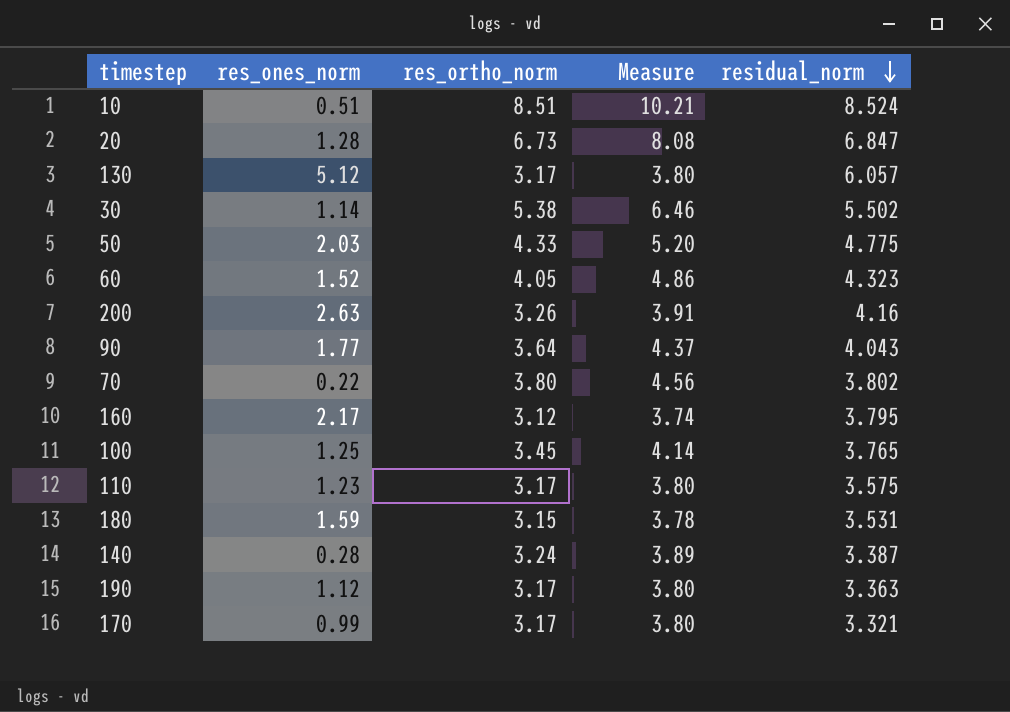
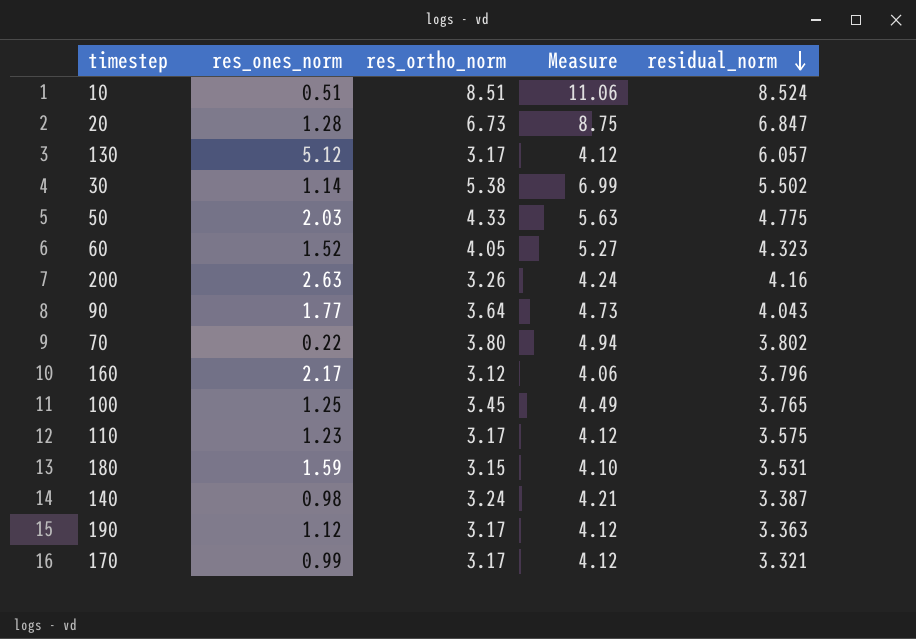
column Measure | formula: [res_ortho_norm] * 1.2 -> [res_ortho_norm] * 1.3
160 | residual_norm: 3.795 -> 3.796
140 | res_ones_norm: 0.28 -> 0.98

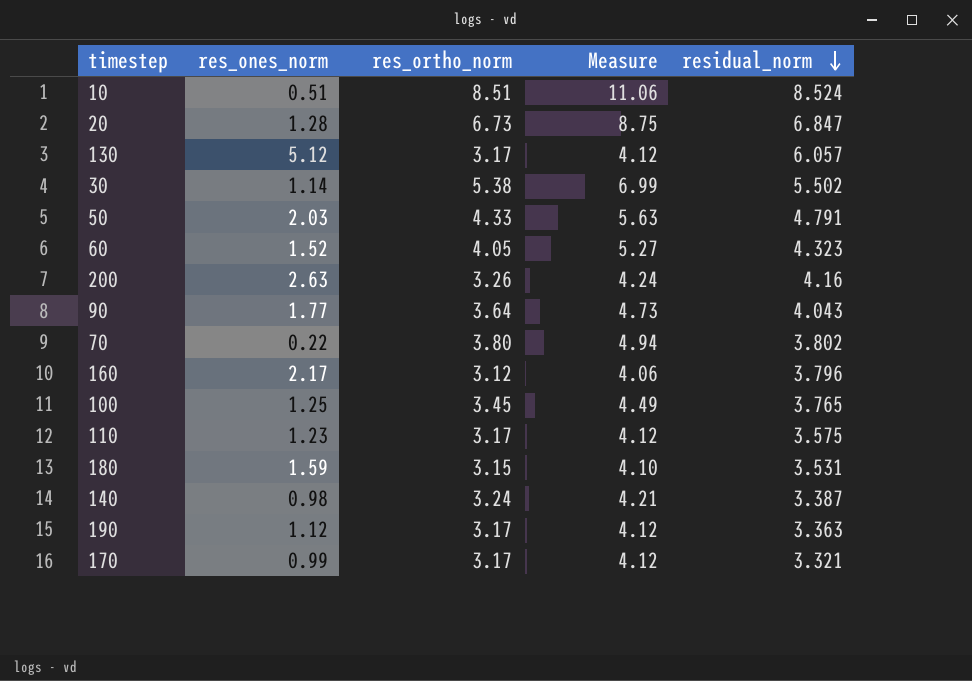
50 | residual_norm: 4.775 -> 4.791

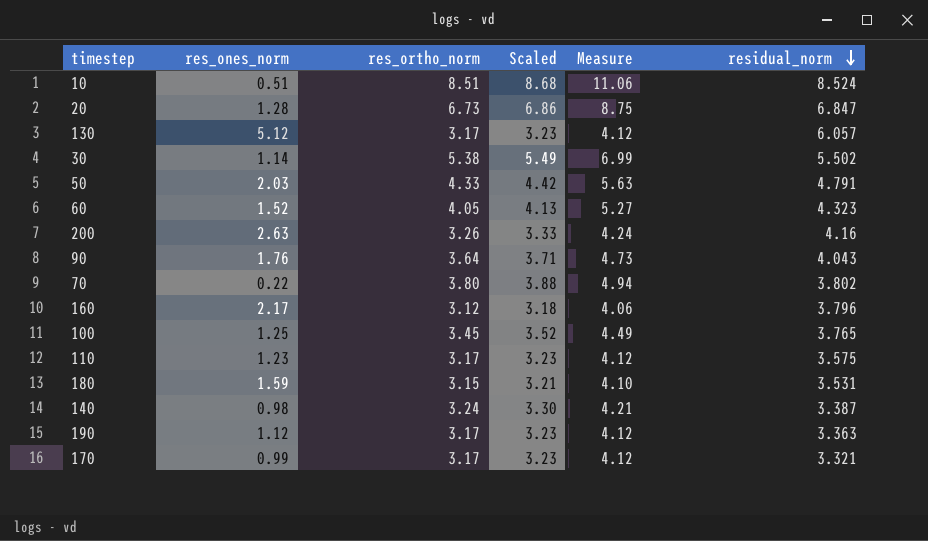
column Scaled | formula: none -> [res_ortho_norm] * 1.02
90 | res_ones_norm: 1.77 -> 1.76

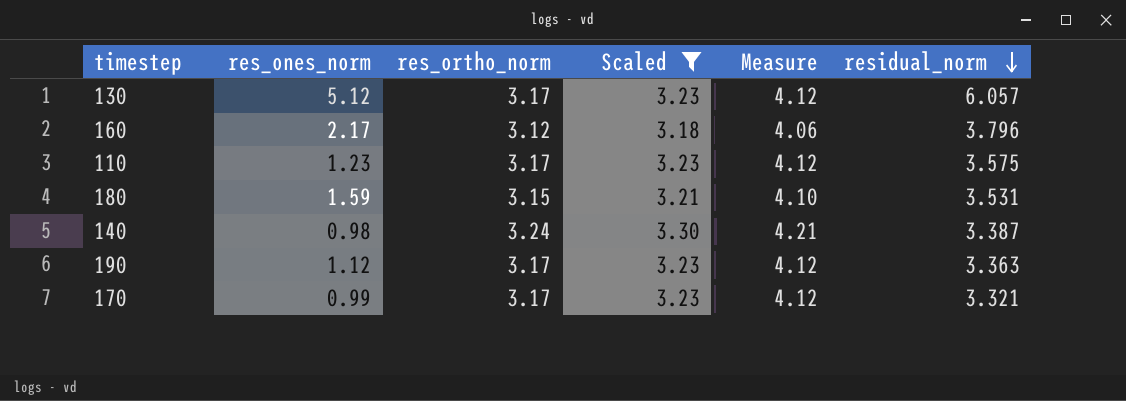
filter: none -> Scaled <= 3.30

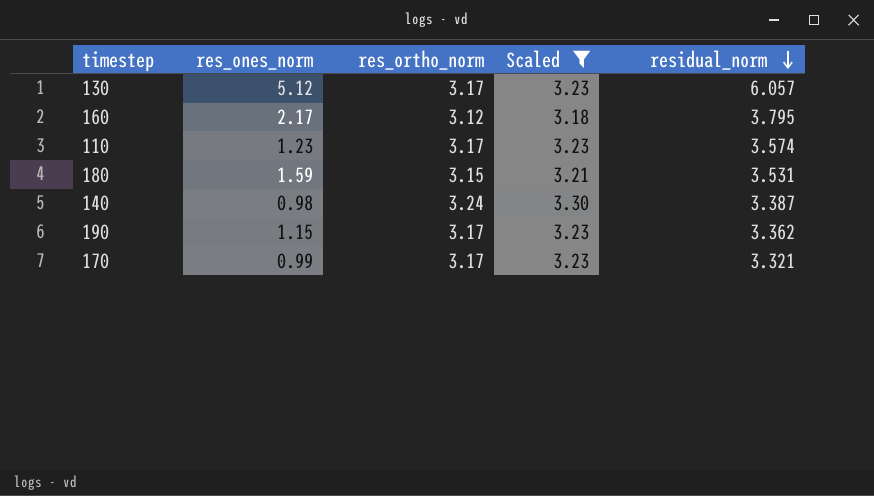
column Measure | formula: [res_ortho_norm] * 1.3 -> none
160 | residual_norm: 3.796 -> 3.795
110 | residual_norm: 3.575 -> 3.574
190 | res_ones_norm: 1.12 -> 1.15
190 | residual_norm: 3.363 -> 3.362

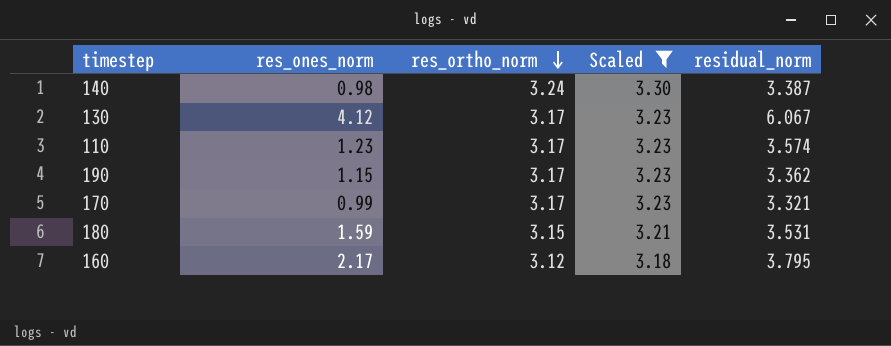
row order: residual_norm descending -> res_ortho_norm descending
130 | res_ones_norm: 5.12 -> 4.12
130 | residual_norm: 6.057 -> 6.067

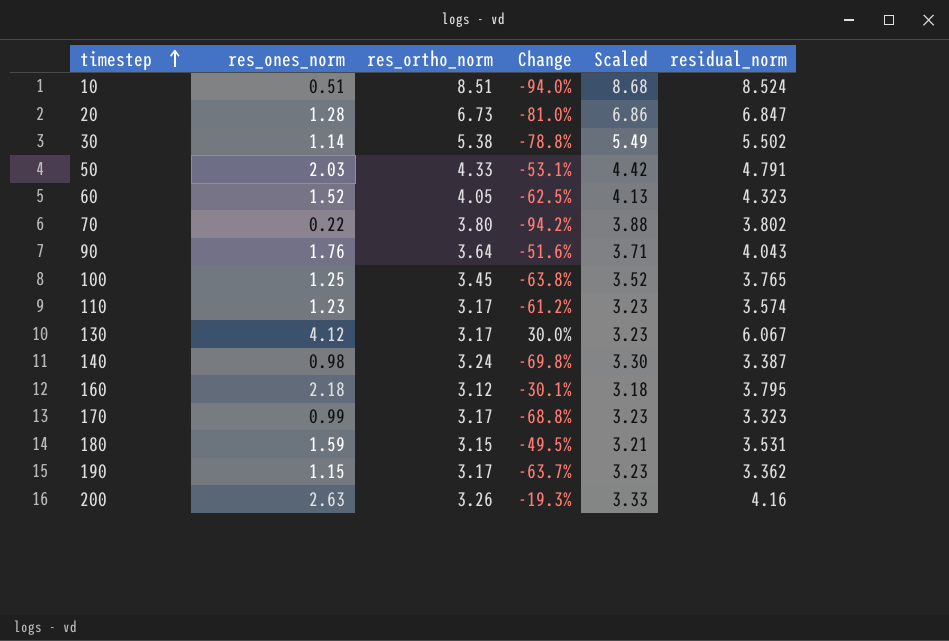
filter: Scaled <= 3.30 -> none
row order: res_ortho_norm descending -> timestep ascending
column Change | formula: none -> ([res_ones_norm] - [res_ortho_norm]) / [res_ortho_norm]
160 | res_ones_norm: 2.17 -> 2.18
170 | residual_norm: 3.321 -> 3.323

